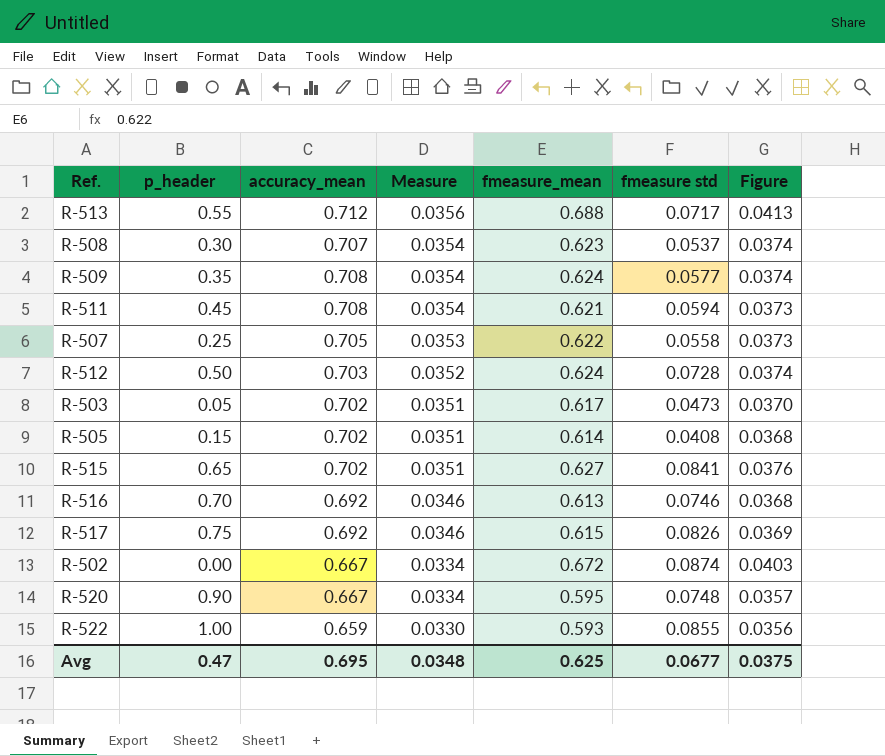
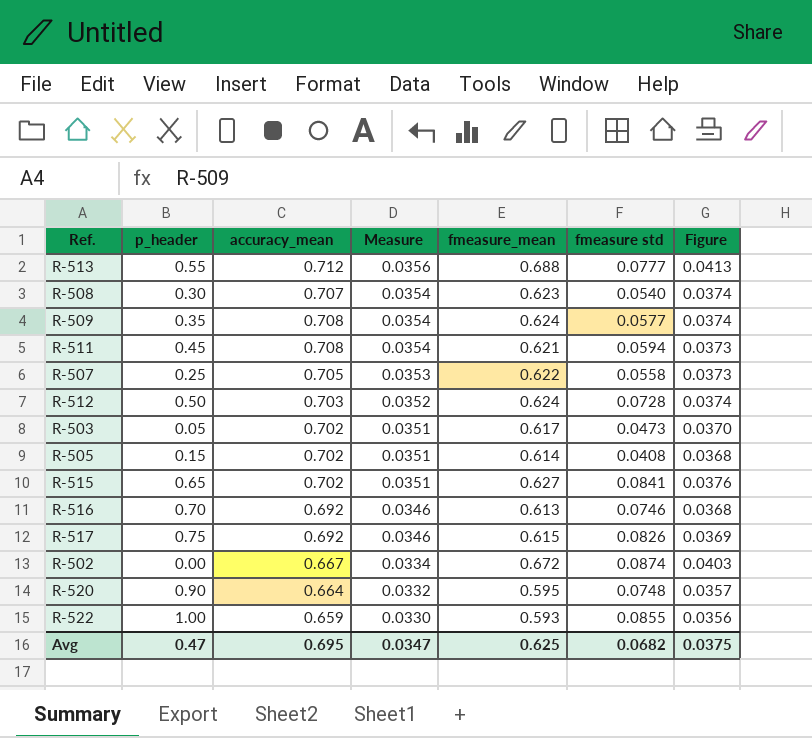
R-513 | fmeasure std: 0.0717 -> 0.0777
R-508 | fmeasure std: 0.0537 -> 0.0540
R-520 | accuracy_mean: 0.667 -> 0.664
R-520 | Measure: 0.0334 -> 0.0332
Avg | Measure: 0.0348 -> 0.0347
Avg | fmeasure std: 0.0677 -> 0.0682

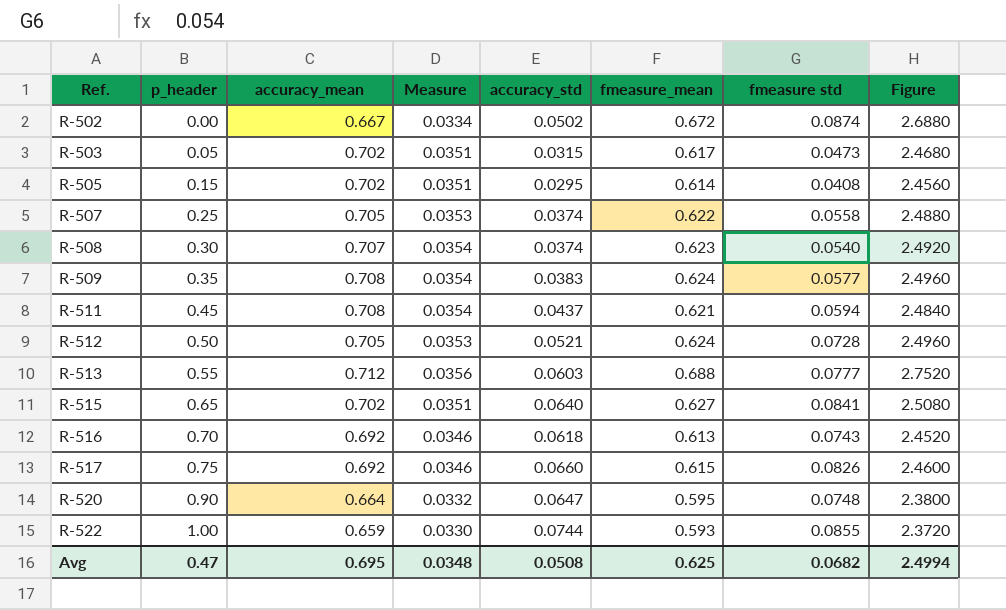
row order: Measure descending -> Ref. ascending
column accuracy_std | position: none -> 5
column Figure | formula: [fmeasure_mean] * 0.06 -> [fmeasure_mean] * 4
R-512 | accuracy_mean: 0.703 -> 0.705
R-512 | Measure: 0.0352 -> 0.0353
R-516 | fmeasure std: 0.0746 -> 0.0743
Avg | Measure: 0.0347 -> 0.0348
Avg | Figure: 0.0375 -> 2.4994

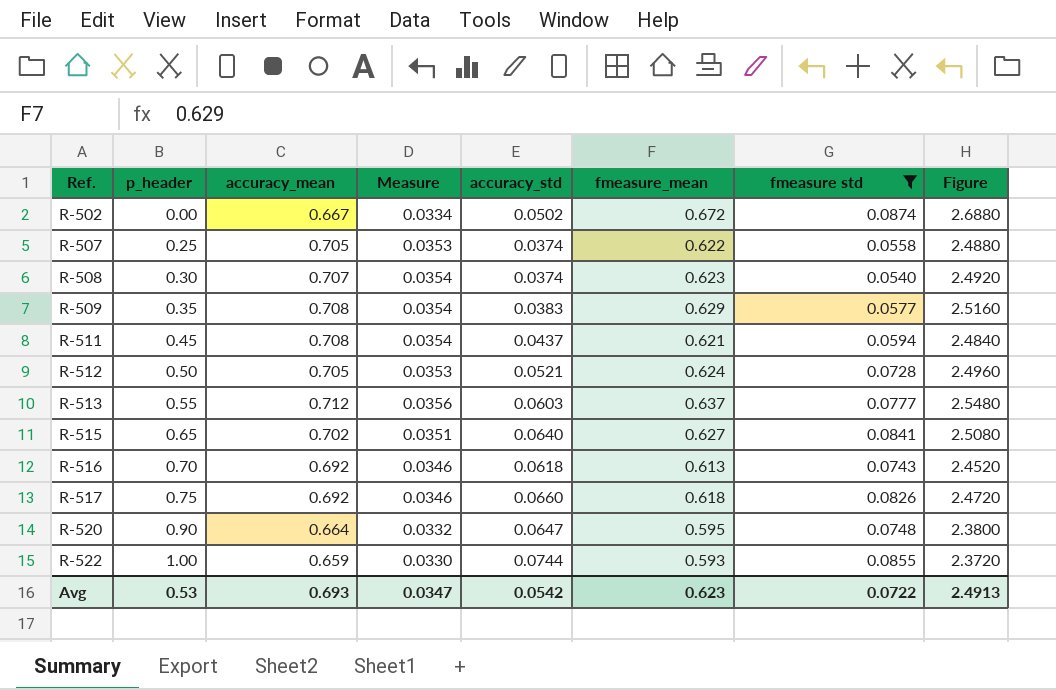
filter: none -> fmeasure std >= 0.0540
R-509 | fmeasure_mean: 0.624 -> 0.629
R-509 | Figure: 2.4960 -> 2.5160
R-513 | fmeasure_mean: 0.688 -> 0.637
R-513 | Figure: 2.7520 -> 2.5480
R-517 | fmeasure_mean: 0.615 -> 0.618
R-517 | Figure: 2.4600 -> 2.4720
Avg | p_header: 0.47 -> 0.53
Avg | accuracy_mean: 0.695 -> 0.693
Avg | Measure: 0.0348 -> 0.0347
Avg | accuracy_std: 0.0508 -> 0.0542
Avg | fmeasure_mean: 0.625 -> 0.623
Avg | fmeasure std: 0.0682 -> 0.0722
Avg | Figure: 2.4994 -> 2.4913

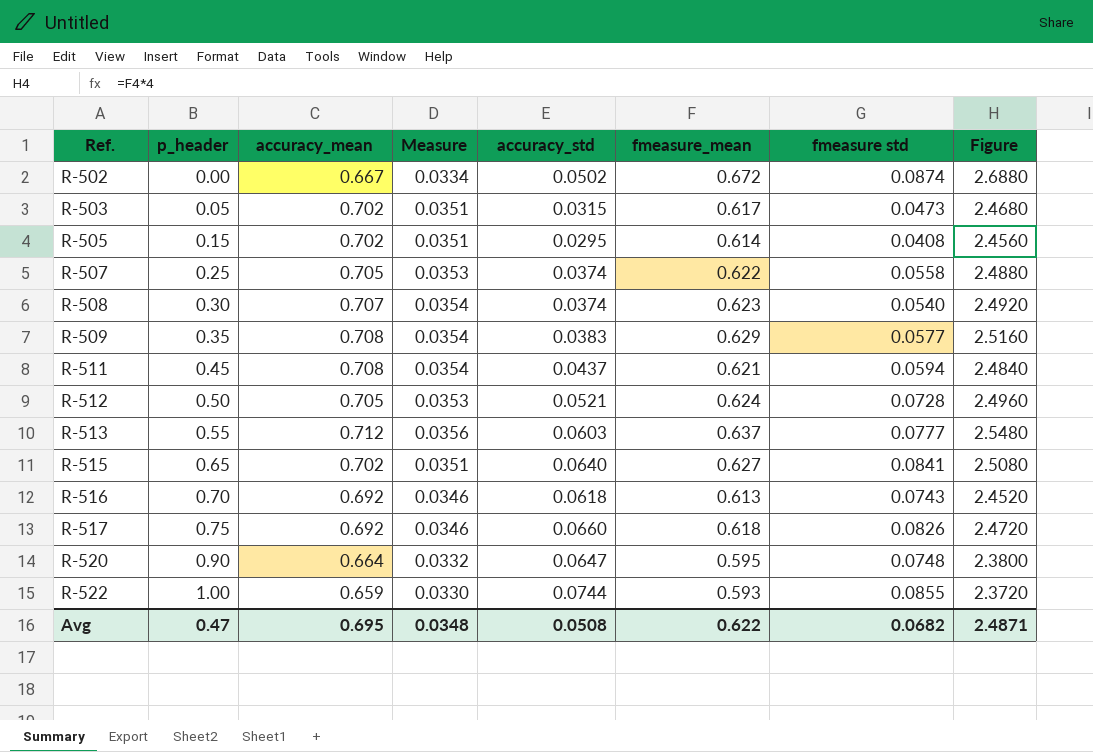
filter: fmeasure std >= 0.0540 -> none
Avg | p_header: 0.53 -> 0.47
Avg | accuracy_mean: 0.693 -> 0.695
Avg | Measure: 0.0347 -> 0.0348
Avg | accuracy_std: 0.0542 -> 0.0508
Avg | fmeasure_mean: 0.623 -> 0.622
Avg | fmeasure std: 0.0722 -> 0.0682
Avg | Figure: 2.4913 -> 2.4871

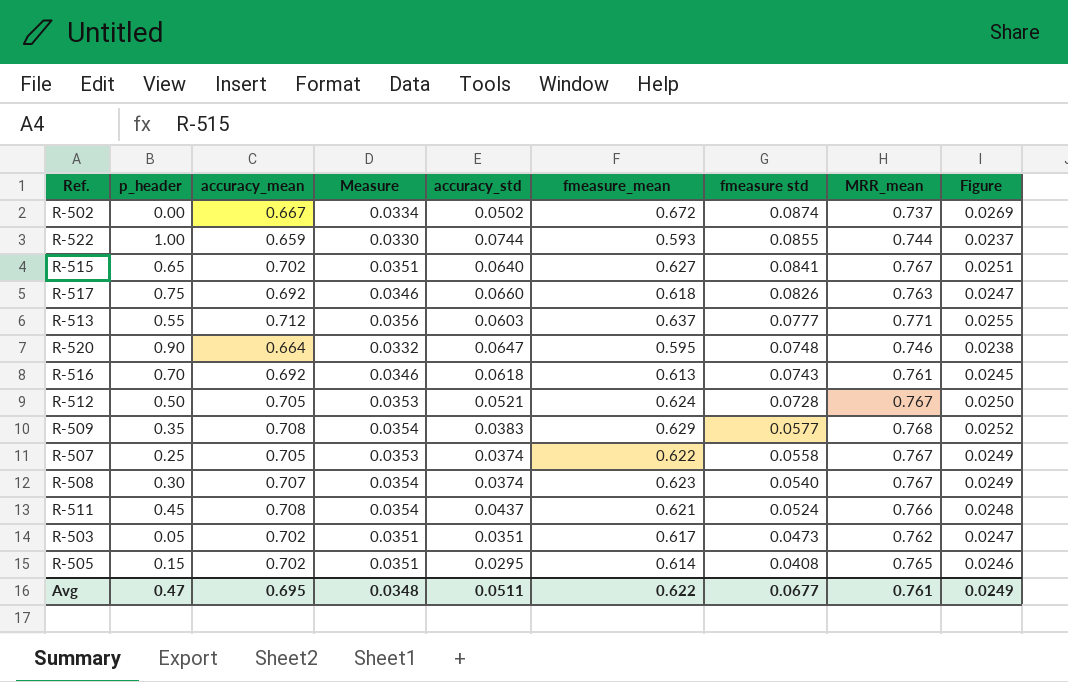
row order: Ref. ascending -> fmeasure std descending
column MRR_mean | position: none -> 8
column Figure | formula: [fmeasure_mean] * 4 -> [fmeasure_mean] * 0.04
R-511 | fmeasure std: 0.0594 -> 0.0524
R-503 | accuracy_std: 0.0315 -> 0.0351
Avg | accuracy_std: 0.0508 -> 0.0511
Avg | fmeasure std: 0.0682 -> 0.0677
Avg | Figure: 2.4871 -> 0.0249

